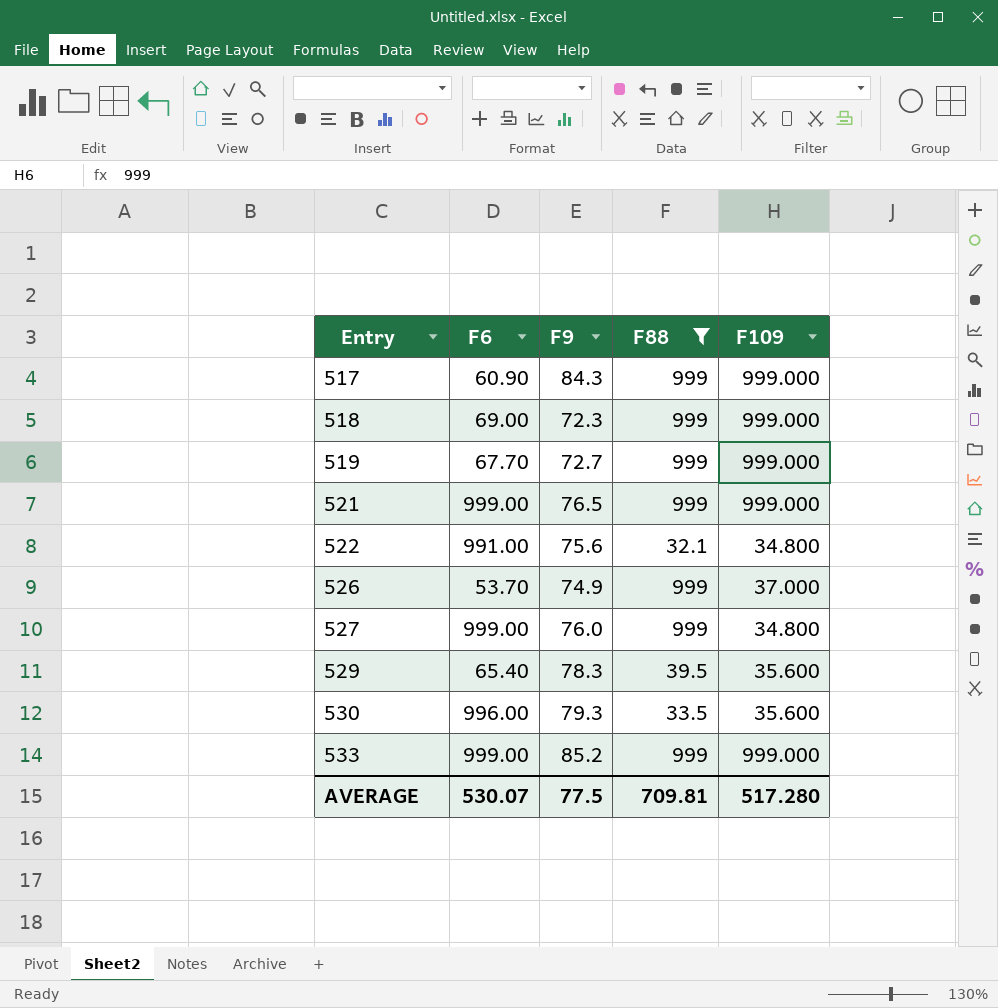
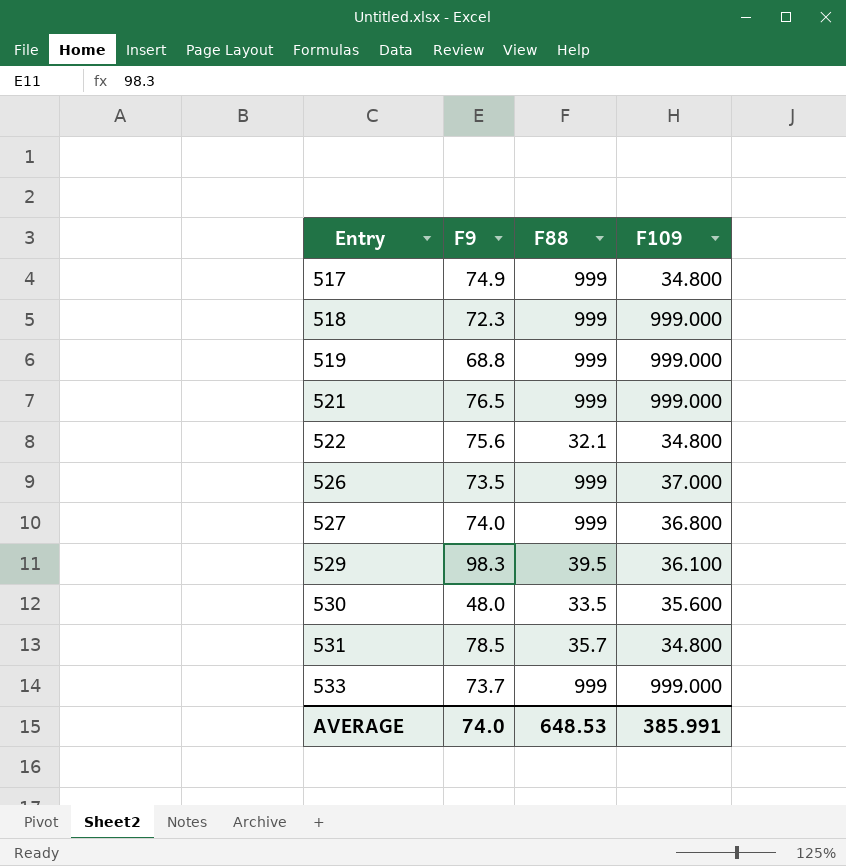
filter: F88 != 35.7 -> none
column F6 | position: 2 -> none
517 | F9: 84.3 -> 74.9
517 | F109: 999.000 -> 34.800
519 | F9: 72.7 -> 68.8
526 | F9: 74.9 -> 73.5
527 | F9: 76.0 -> 74.0
527 | F109: 34.800 -> 36.800
529 | F9: 78.3 -> 98.3
529 | F109: 35.600 -> 36.100
530 | F9: 79.3 -> 48.0
533 | F9: 85.2 -> 73.7
AVERAGE | F9: 77.5 -> 74.0
AVERAGE | F88: 709.81 -> 648.53
AVERAGE | F109: 517.280 -> 385.991

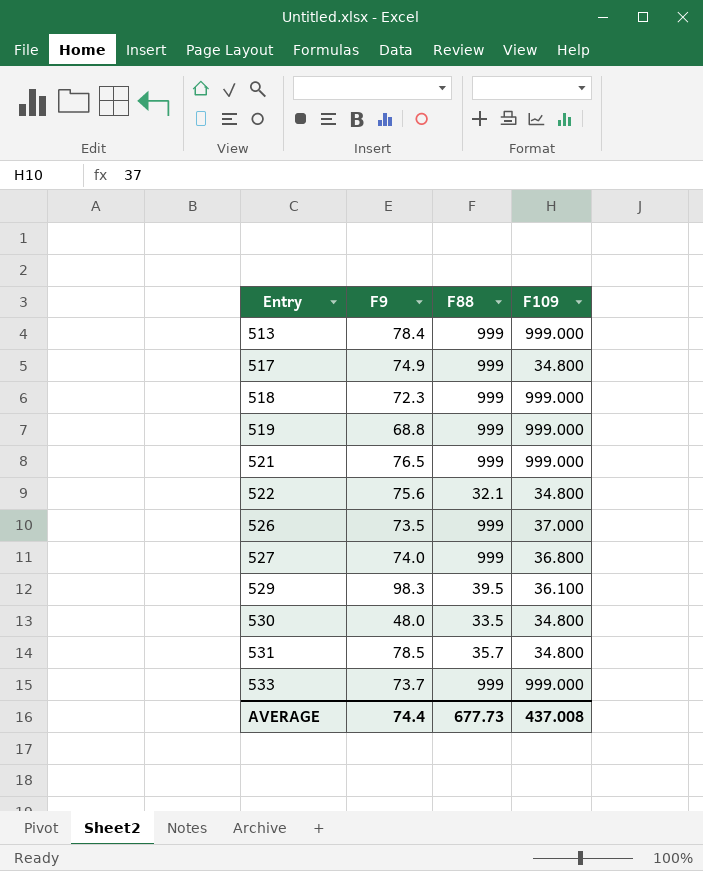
row 513: none -> 78.4 | 999 | 999.000
530 | F109: 35.600 -> 34.800
AVERAGE | F9: 74.0 -> 74.4
AVERAGE | F88: 648.53 -> 677.73
AVERAGE | F109: 385.991 -> 437.008

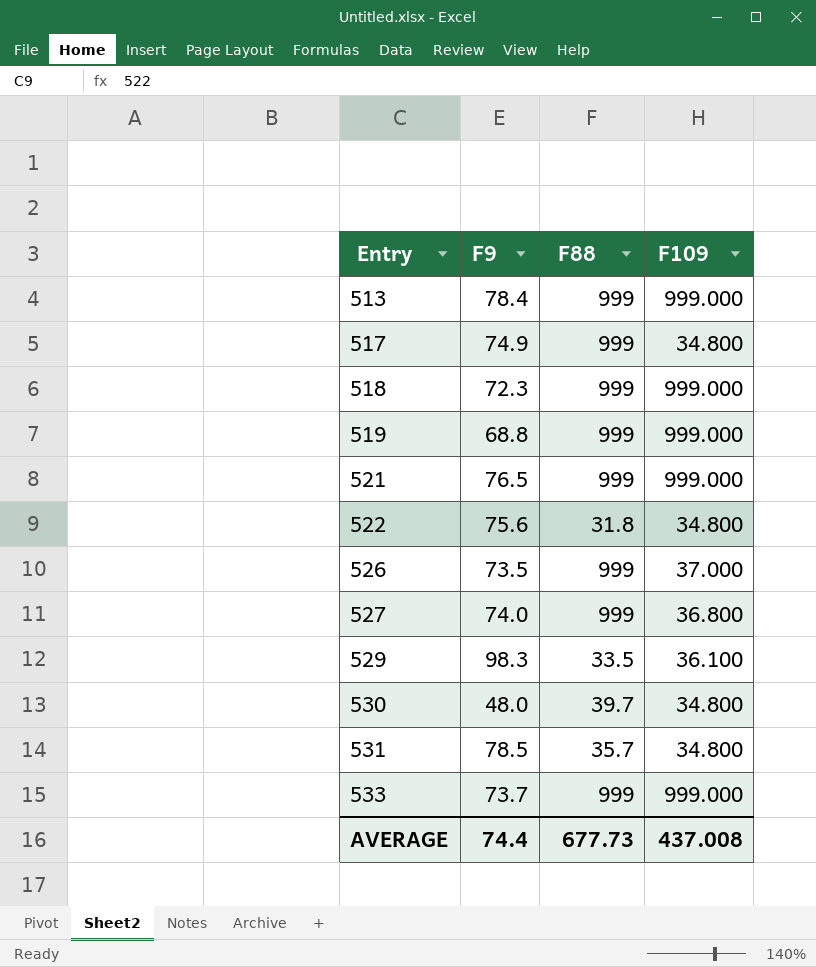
522 | F88: 32.1 -> 31.8
529 | F88: 39.5 -> 33.5
530 | F88: 33.5 -> 39.7

